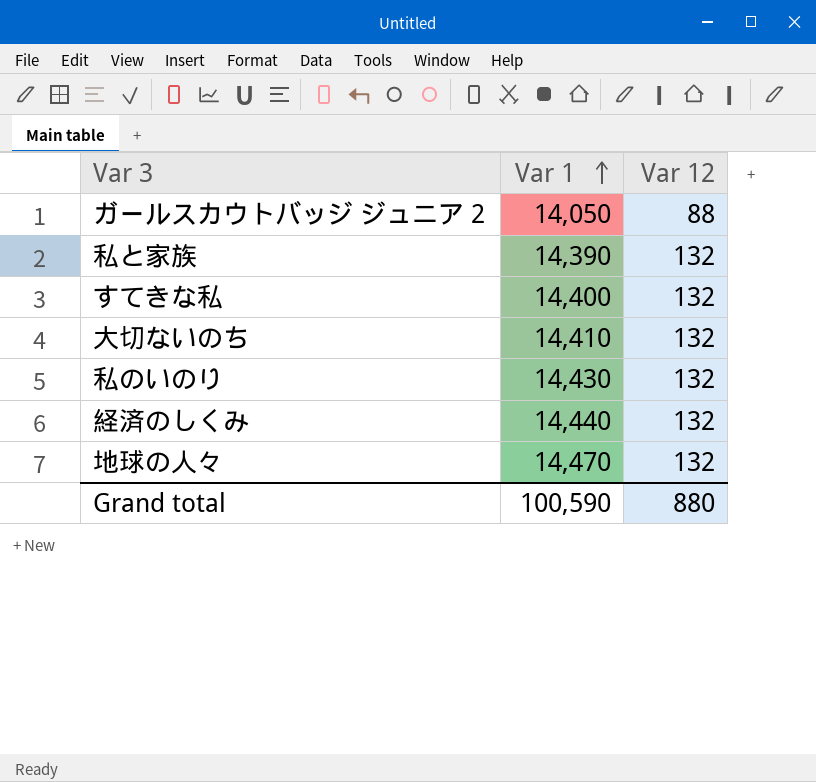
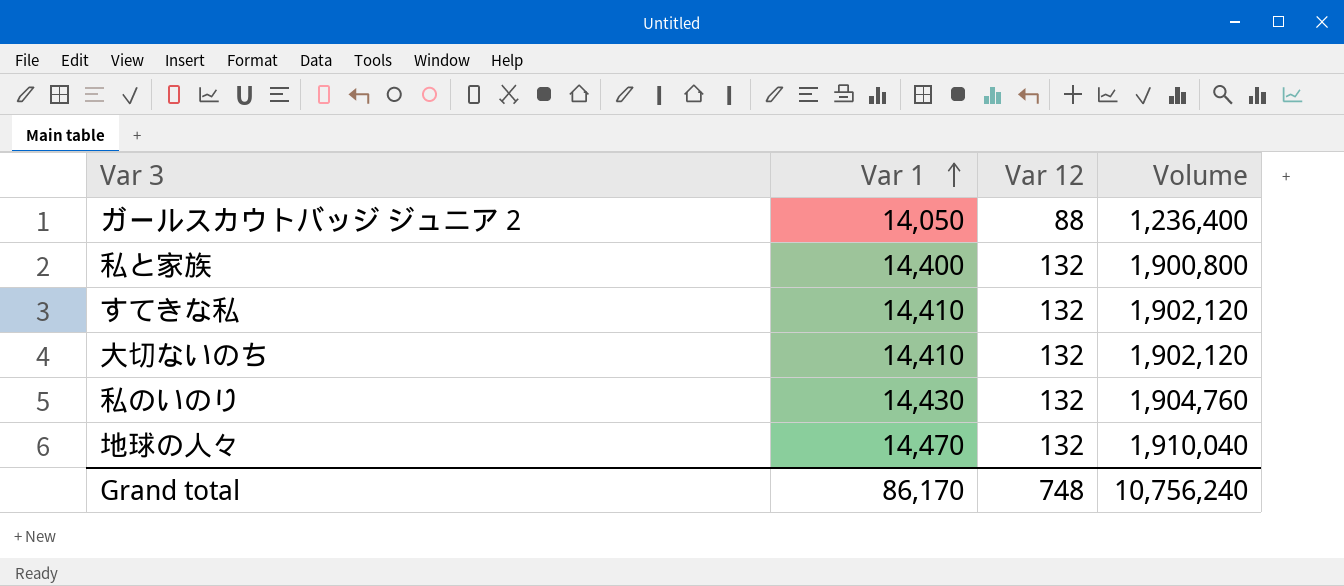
column Volume | formula: none -> [Var 1] * [Var 12]
row 経済のしくみ: 14,440 | 132 -> none
私と家族 | Var 1: 14,390 -> 14,400
すてきな私 | Var 1: 14,400 -> 14,410
Grand total | Var 1: 100,590 -> 86,170
Grand total | Var 12: 880 -> 748

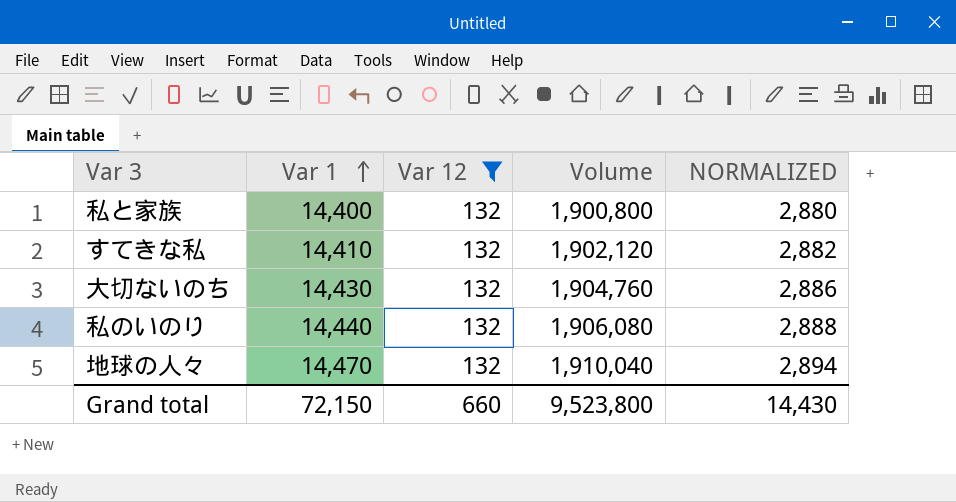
filter: none -> Var 12 = 132
column NORMALIZED | formula: none -> [Var 1] * 0.2
大切ないのち | Var 1: 14,410 -> 14,430
大切ないのち | Volume: 1,902,120 -> 1,904,760
私のいのり | Var 1: 14,430 -> 14,440
私のいのり | Volume: 1,904,760 -> 1,906,080
Grand total | Var 1: 86,170 -> 72,150
Grand total | Var 12: 748 -> 660
Grand total | Volume: 10,756,240 -> 9,523,800

